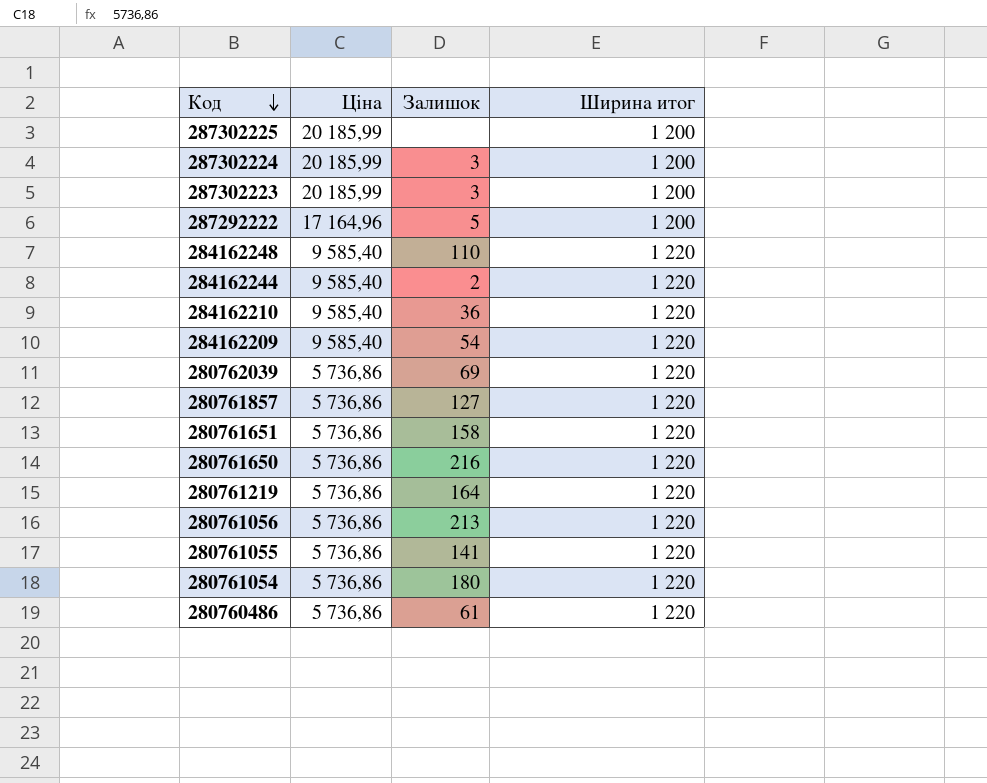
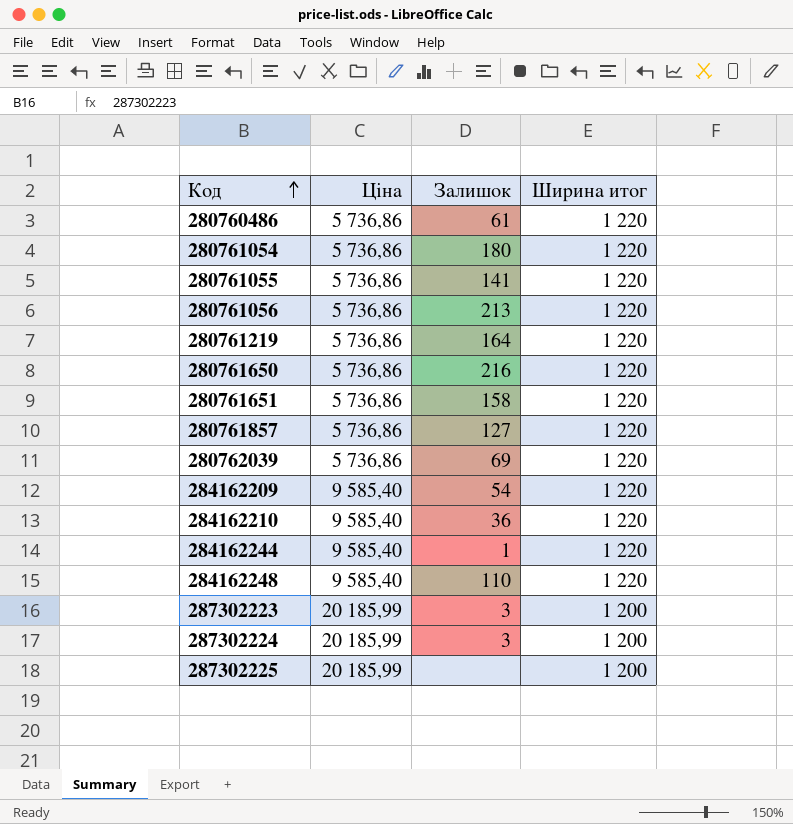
row order: Код descending -> Код ascending
row 287292222: 17 164,96 | 5 | 1 200 -> none
284162244 | Залишок: 2 -> 1

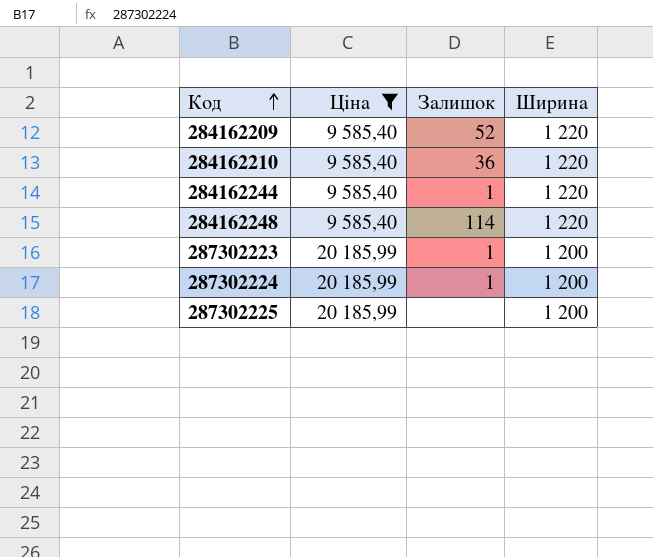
filter: none -> Ціна != 5 736,86
column name: Ширина итог -> Ширина
284162209 | Залишок: 54 -> 52
284162248 | Залишок: 110 -> 114
287302223 | Залишок: 3 -> 1
287302224 | Залишок: 3 -> 1

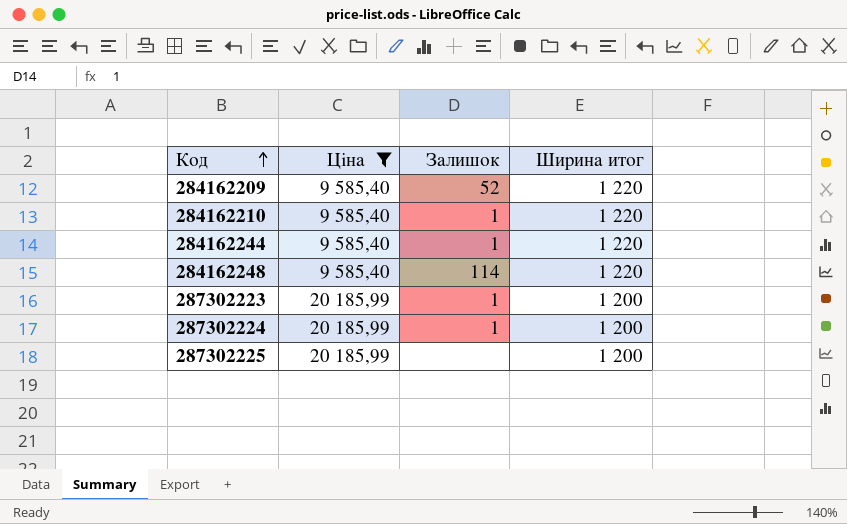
column name: Ширина -> Ширина итог
284162210 | Залишок: 36 -> 1

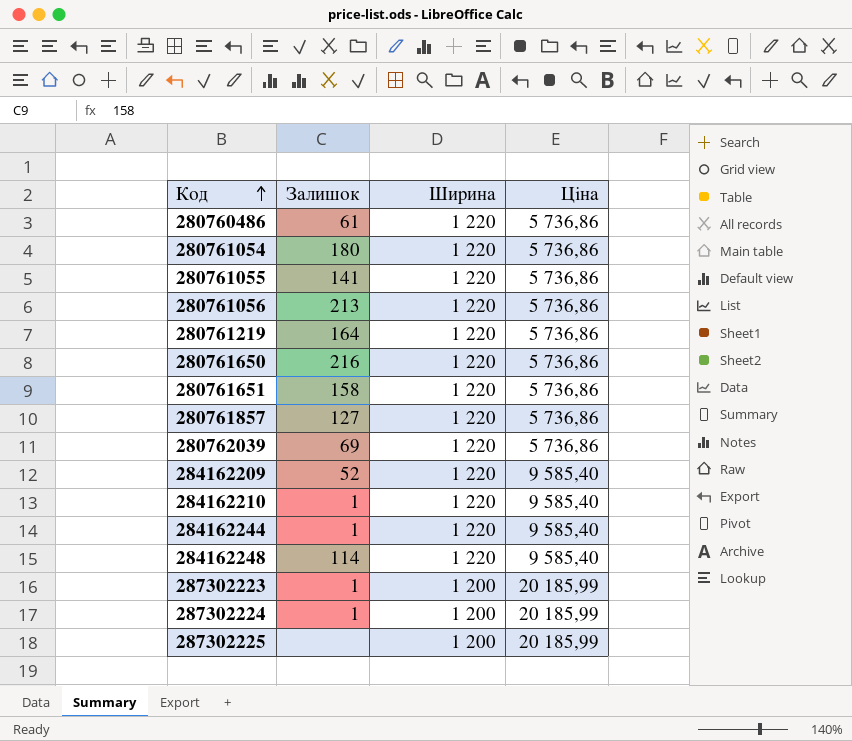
filter: Ціна != 5 736,86 -> none
column name: Ширина итог -> Ширина
column Ціна | position: 2 -> 4

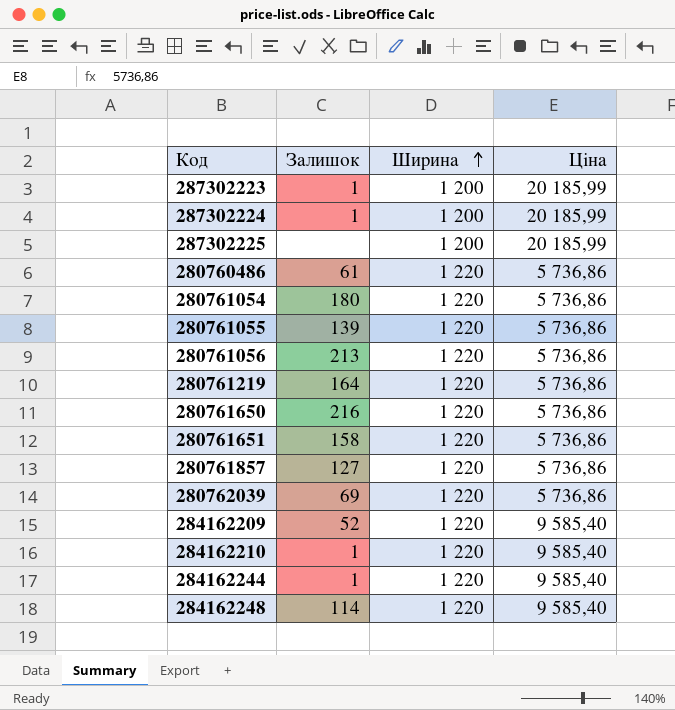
row order: Код ascending -> Ширина ascending
280761055 | Залишок: 141 -> 139

